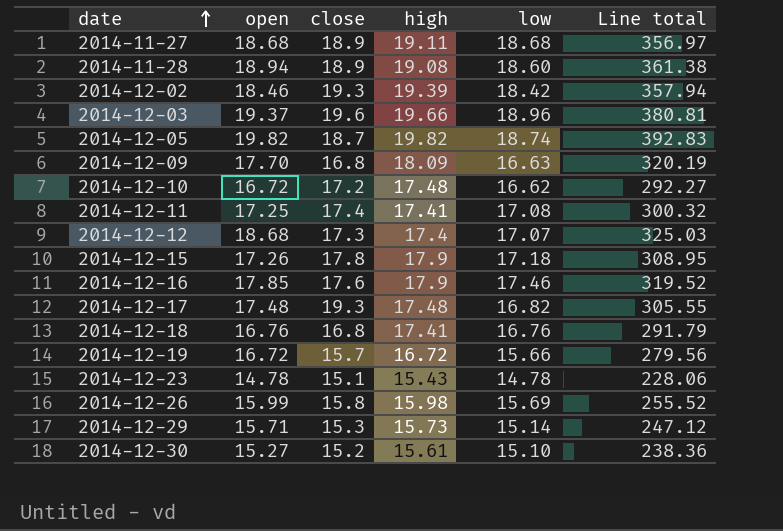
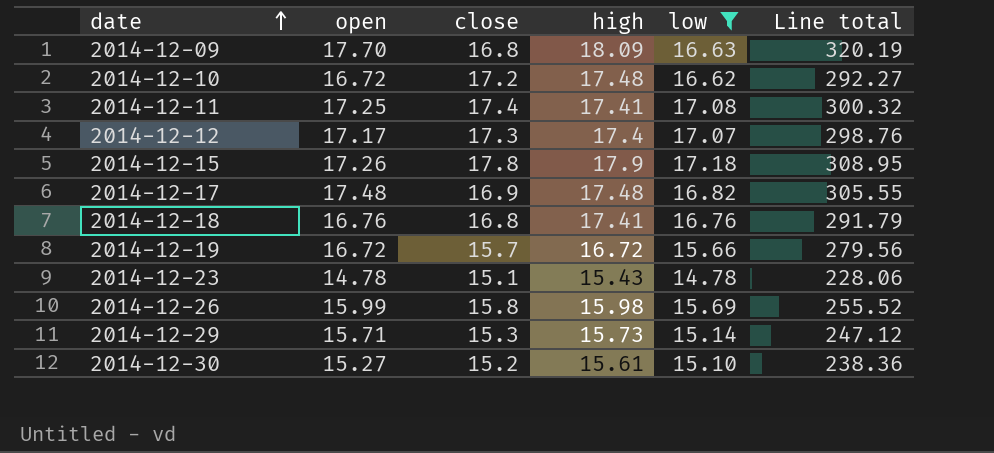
filter: none -> low <= 17.18
2014-12-12 | open: 18.68 -> 17.17
2014-12-12 | Line total: 325.03 -> 298.76
2014-12-17 | close: 19.3 -> 16.9

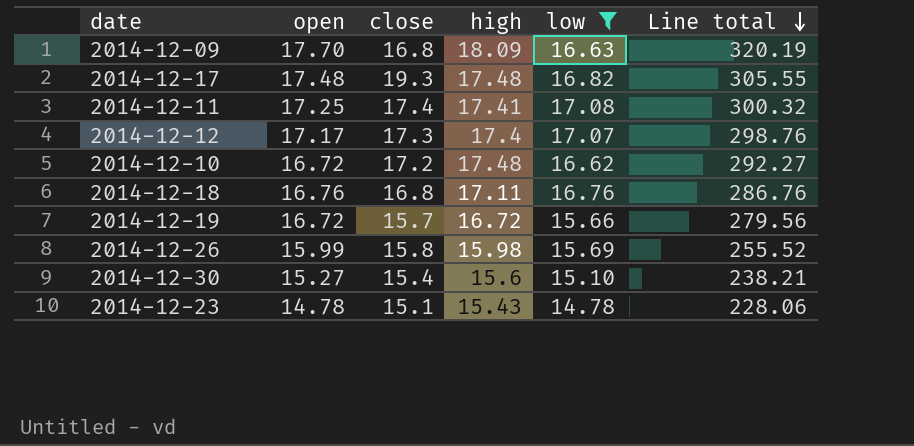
row order: date ascending -> Line total descending
row 2014-12-15: 17.26 | 17.8 | 17.9 | 17.18 | 308.95 -> none
row 2014-12-29: 15.71 | 15.3 | 15.73 | 15.14 | 247.12 -> none
2014-12-17 | close: 16.9 -> 19.3
2014-12-18 | high: 17.41 -> 17.11
2014-12-18 | Line total: 291.79 -> 286.76
2014-12-30 | close: 15.2 -> 15.4
2014-12-30 | high: 15.61 -> 15.6
2014-12-30 | Line total: 238.36 -> 238.21

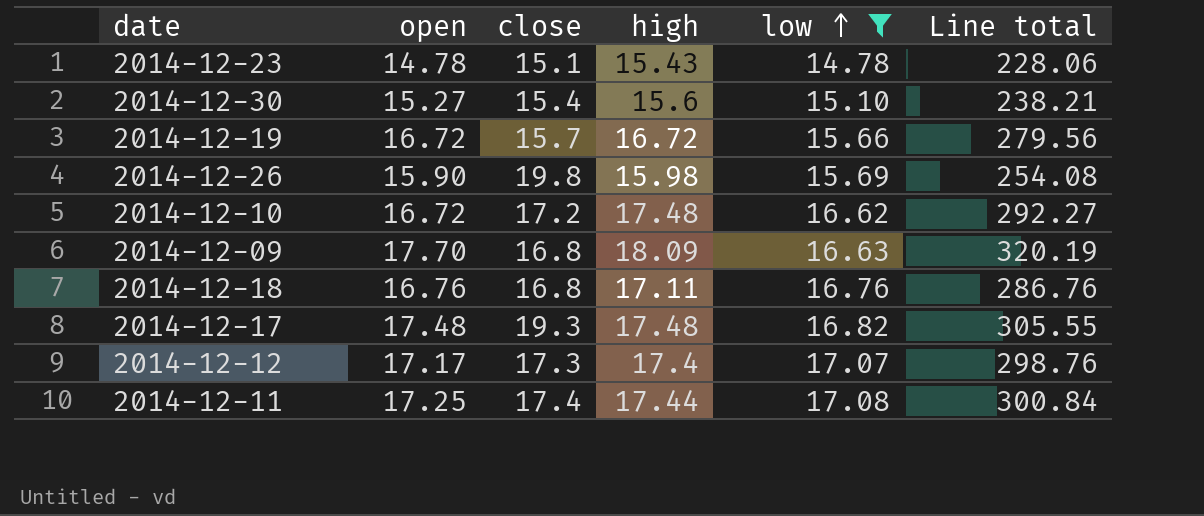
row order: Line total descending -> low ascending
2014-12-26 | open: 15.99 -> 15.90
2014-12-26 | close: 15.8 -> 19.8
2014-12-26 | Line total: 255.52 -> 254.08
2014-12-11 | high: 17.41 -> 17.44
2014-12-11 | Line total: 300.32 -> 300.84

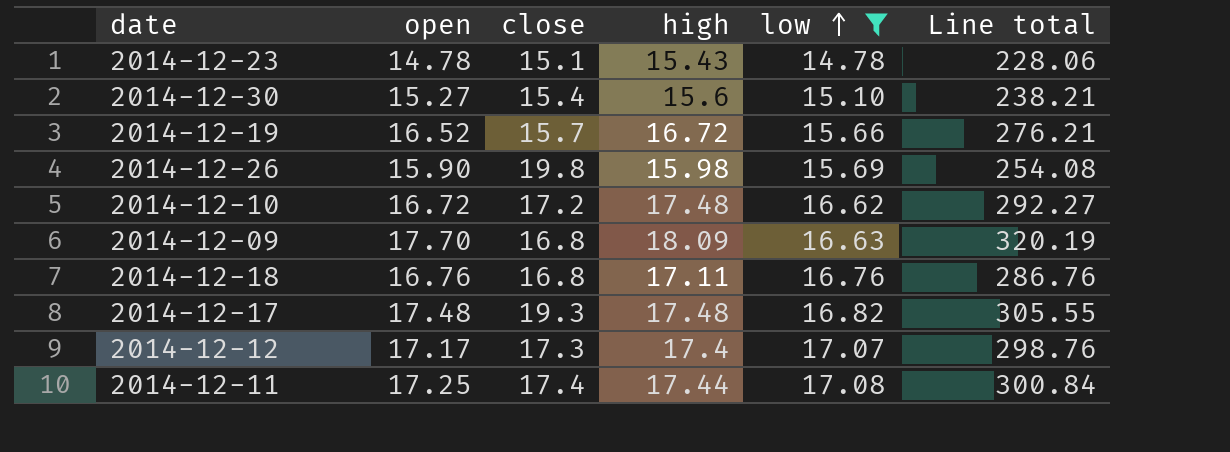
2014-12-19 | open: 16.72 -> 16.52
2014-12-19 | Line total: 279.56 -> 276.21

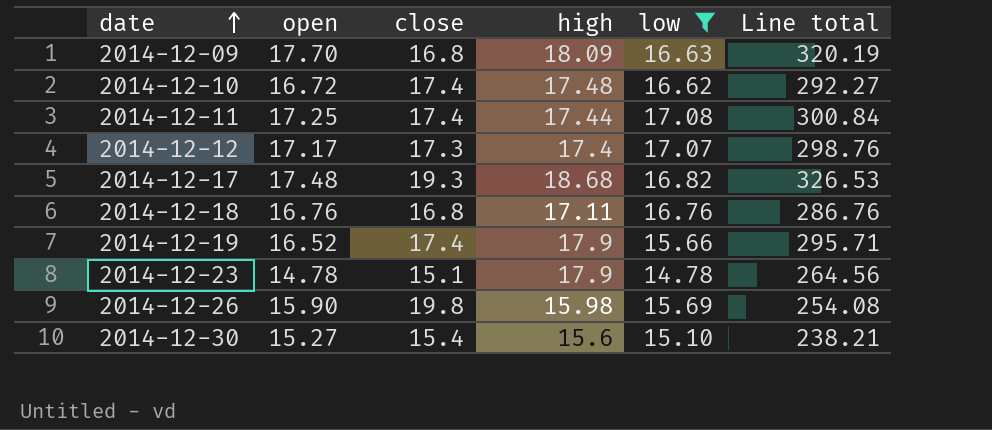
row order: low ascending -> date ascending
2014-12-10 | close: 17.2 -> 17.4
2014-12-17 | high: 17.48 -> 18.68
2014-12-17 | Line total: 305.55 -> 326.53
2014-12-19 | close: 15.7 -> 17.4
2014-12-19 | high: 16.72 -> 17.9
2014-12-19 | Line total: 276.21 -> 295.71
2014-12-23 | high: 15.43 -> 17.9
2014-12-23 | Line total: 228.06 -> 264.56

